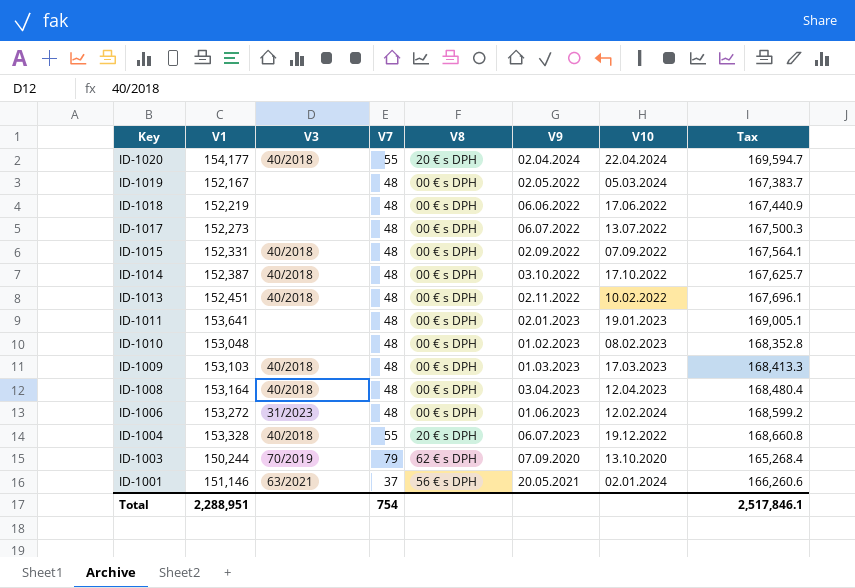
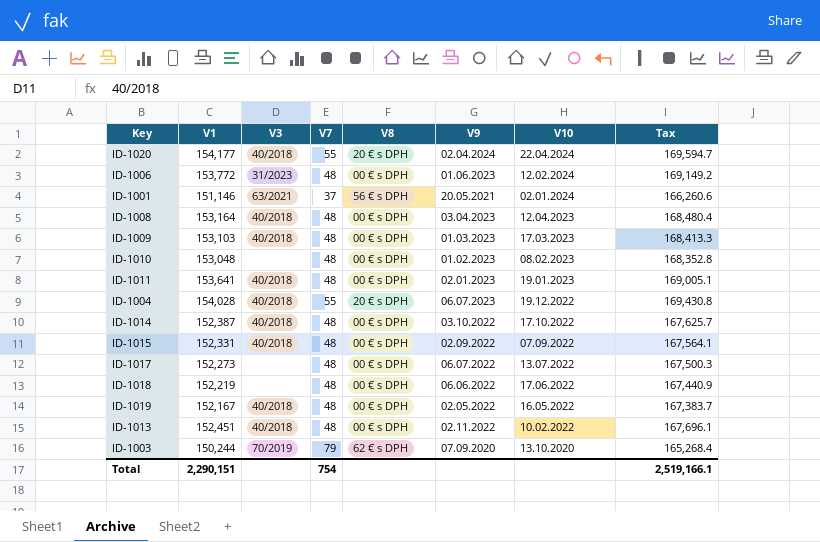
row order: Key descending -> V10 descending
ID-1006 | V1: 153,272 -> 153,772
ID-1006 | Tax: 168,599.2 -> 169,149.2
ID-1011 | V3: none -> 40/2018
ID-1004 | V1: 153,328 -> 154,028
ID-1004 | Tax: 168,660.8 -> 169,430.8
ID-1019 | V3: none -> 40/2018
ID-1019 | V10: 05.03.2024 -> 16.05.2022
Total | V1: 2,288,951 -> 2,290,151
Total | Tax: 2,517,846.1 -> 2,519,166.1

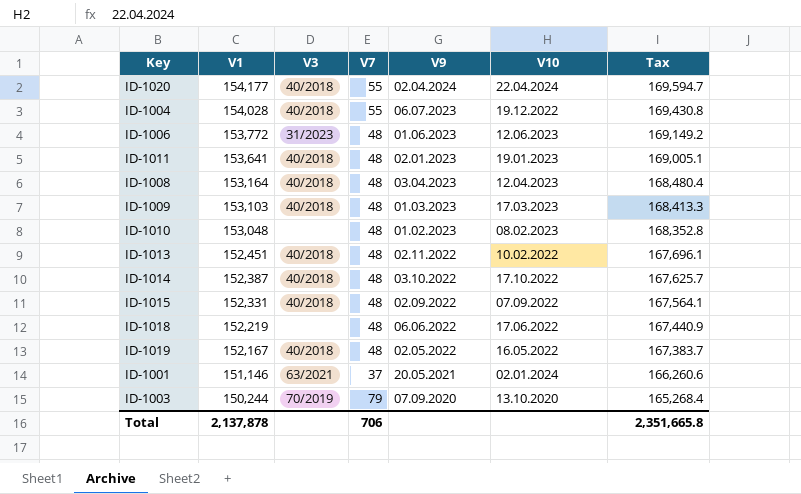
row order: V10 descending -> V1 descending
column V8 | position: 5 -> none
row ID-1017: 152,273 | none | 48 | 00 € s DPH | 06.07.2022 | 13.07.2022 | 167,500.3 -> none
ID-1006 | V10: 12.02.2024 -> 12.06.2023
Total | V1: 2,290,151 -> 2,137,878
Total | V7: 754 -> 706
Total | Tax: 2,519,166.1 -> 2,351,665.8

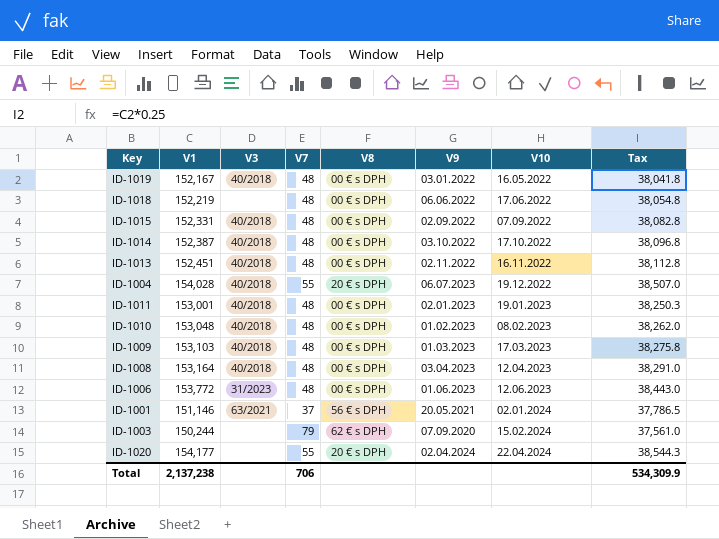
row order: V1 descending -> V10 ascending
column V8 | position: none -> 5
column Tax | formula: [V1] * 1.1 -> [V1] * 0.25
ID-1019 | V9: 02.05.2022 -> 03.01.2022
ID-1013 | V10: 10.02.2022 -> 16.11.2022
ID-1011 | V1: 153,641 -> 153,001
ID-1010 | V3: none -> 40/2018
ID-1003 | V3: 70/2019 -> none
ID-1003 | V10: 13.10.2020 -> 15.02.2024
ID-1020 | V3: 40/2018 -> none
Total | V1: 2,137,878 -> 2,137,238
Total | Tax: 2,351,665.8 -> 534,309.9

